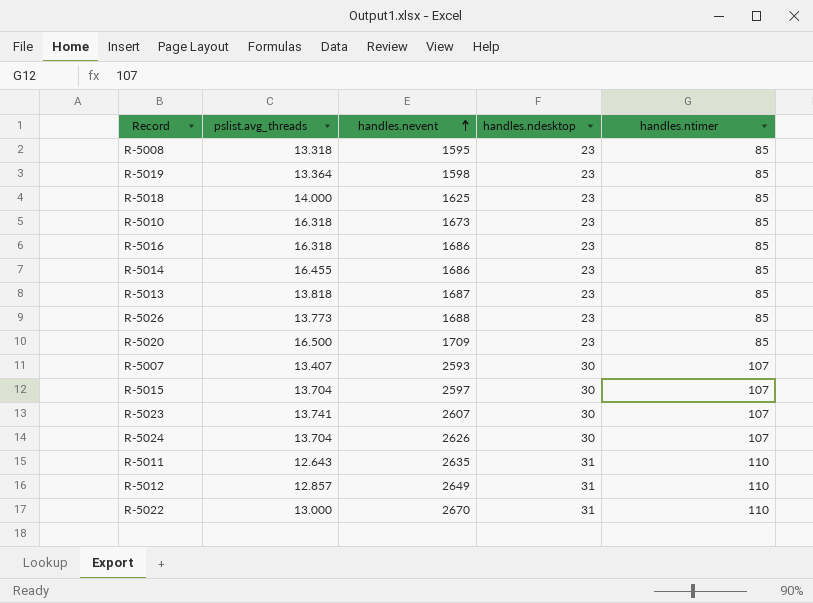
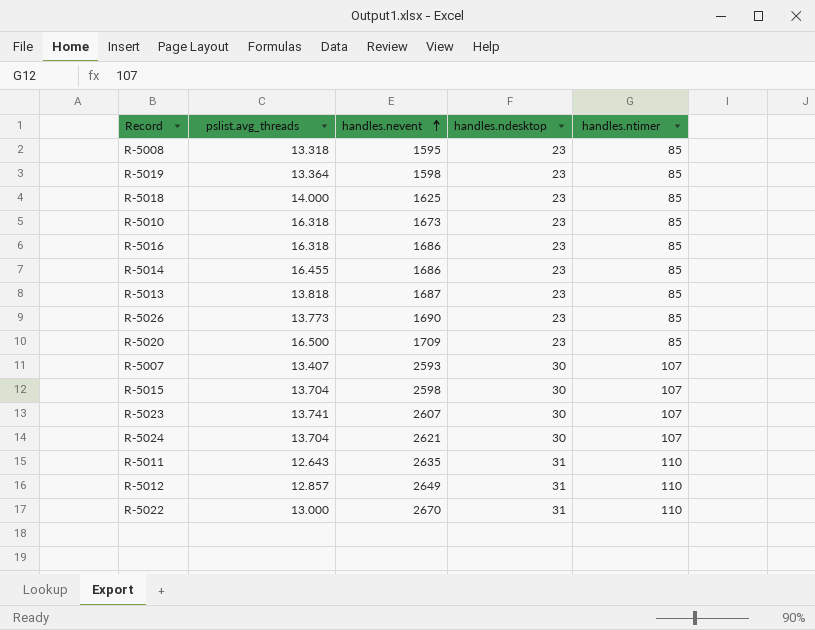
R-5026 | handles.nevent: 1688 -> 1690
R-5015 | handles.nevent: 2597 -> 2598
R-5024 | handles.nevent: 2626 -> 2621

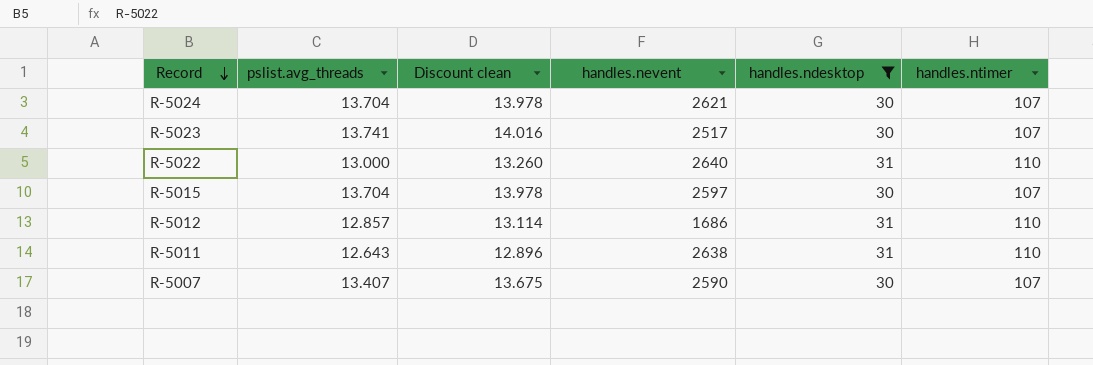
filter: none -> handles.ndesktop != 23
row order: handles.nevent ascending -> Record descending
column Discount clean | formula: none -> [pslist.avg_threads] * 1.02
R-5023 | handles.nevent: 2607 -> 2517
R-5022 | handles.nevent: 2670 -> 2640
R-5015 | handles.nevent: 2598 -> 2597
R-5012 | handles.nevent: 2649 -> 1686
R-5011 | handles.nevent: 2635 -> 2638
R-5007 | handles.nevent: 2593 -> 2590

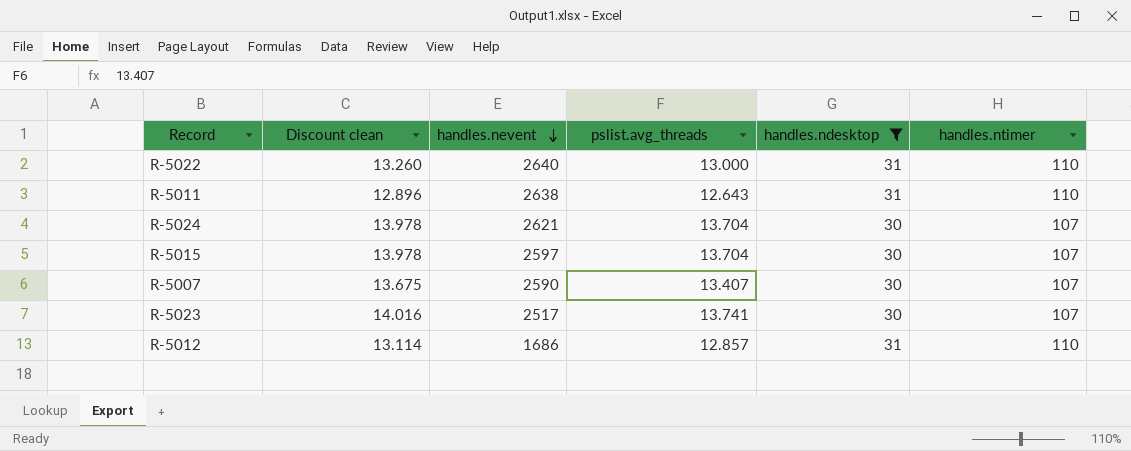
row order: Record descending -> handles.nevent descending
column pslist.avg_threads | position: 2 -> 4

